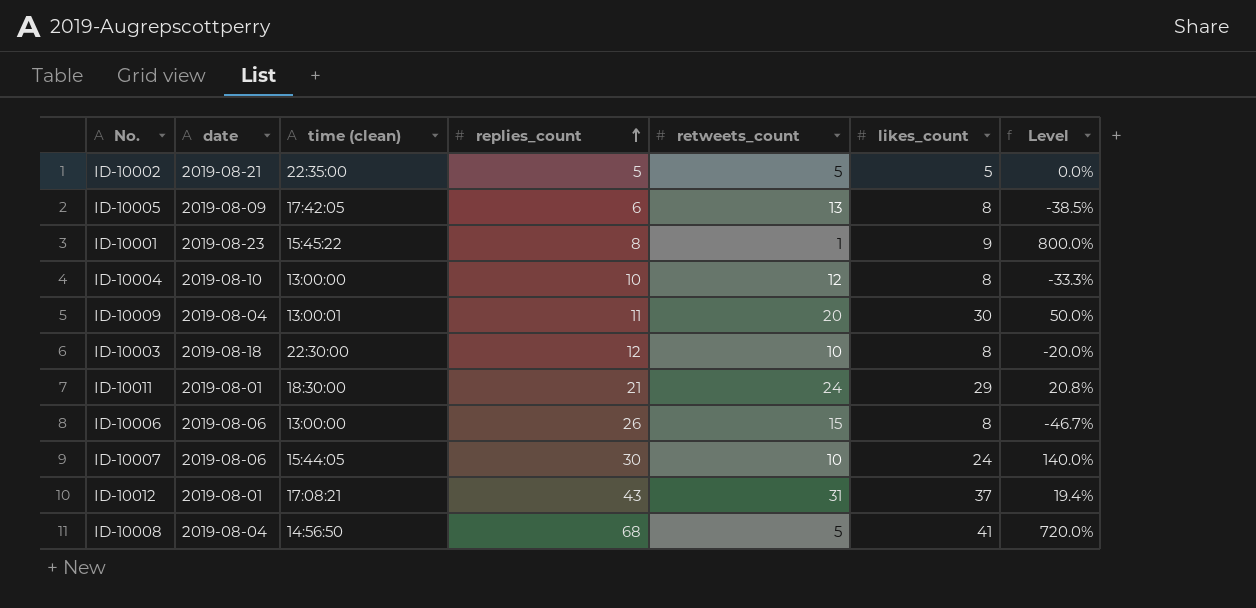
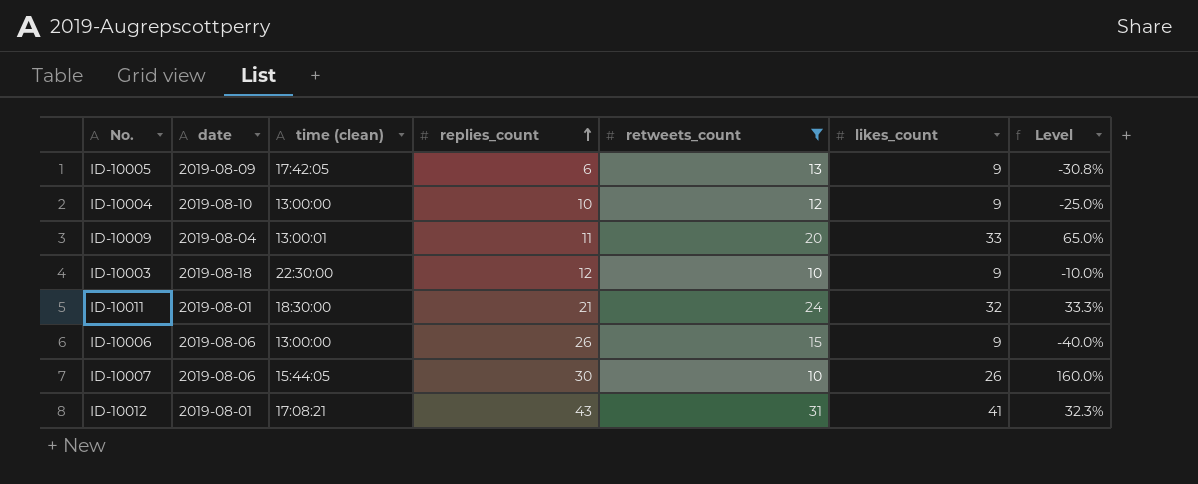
filter: none -> retweets_count >= 10
ID-10005 | likes_count: 8 -> 9
ID-10005 | Level: -38.5% -> -30.8%
ID-10004 | likes_count: 8 -> 9
ID-10004 | Level: -33.3% -> -25.0%
ID-10009 | likes_count: 30 -> 33
ID-10009 | Level: 50.0% -> 65.0%
ID-10003 | likes_count: 8 -> 9
ID-10003 | Level: -20.0% -> -10.0%
ID-10011 | likes_count: 29 -> 32
ID-10011 | Level: 20.8% -> 33.3%
ID-10006 | likes_count: 8 -> 9
ID-10006 | Level: -46.7% -> -40.0%
ID-10007 | likes_count: 24 -> 26
ID-10007 | Level: 140.0% -> 160.0%
ID-10012 | likes_count: 37 -> 41
ID-10012 | Level: 19.4% -> 32.3%

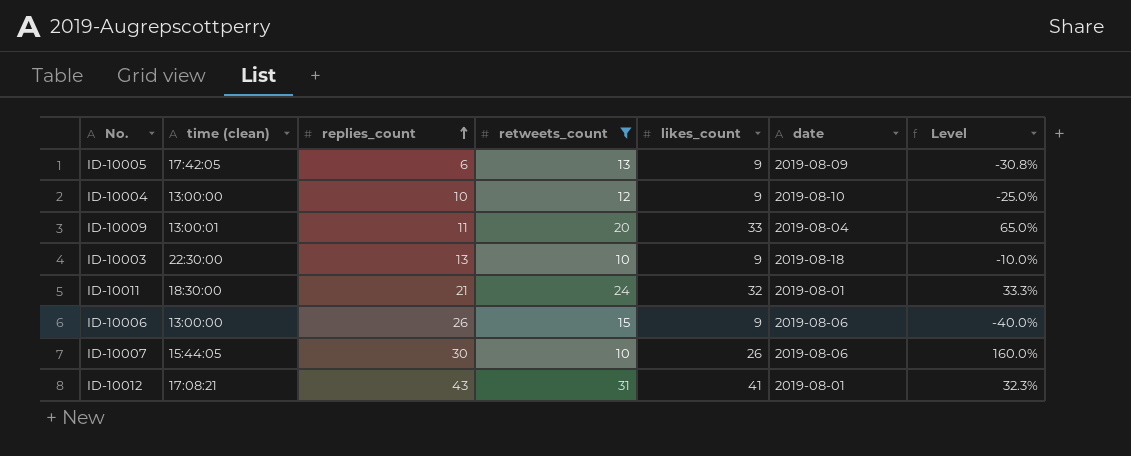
column date | position: 2 -> 6
ID-10003 | replies_count: 12 -> 13

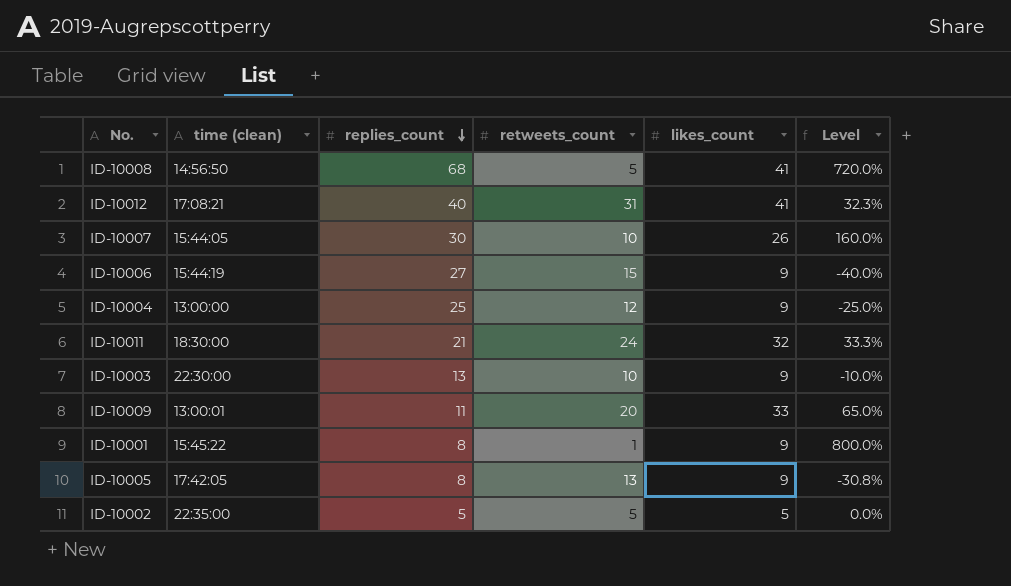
filter: retweets_count >= 10 -> none
row order: replies_count ascending -> replies_count descending
column date | position: 6 -> none
ID-10012 | replies_count: 43 -> 40
ID-10006 | time (clean): 13:00:00 -> 15:44:19
ID-10006 | replies_count: 26 -> 27
ID-10004 | replies_count: 10 -> 25
ID-10005 | replies_count: 6 -> 8

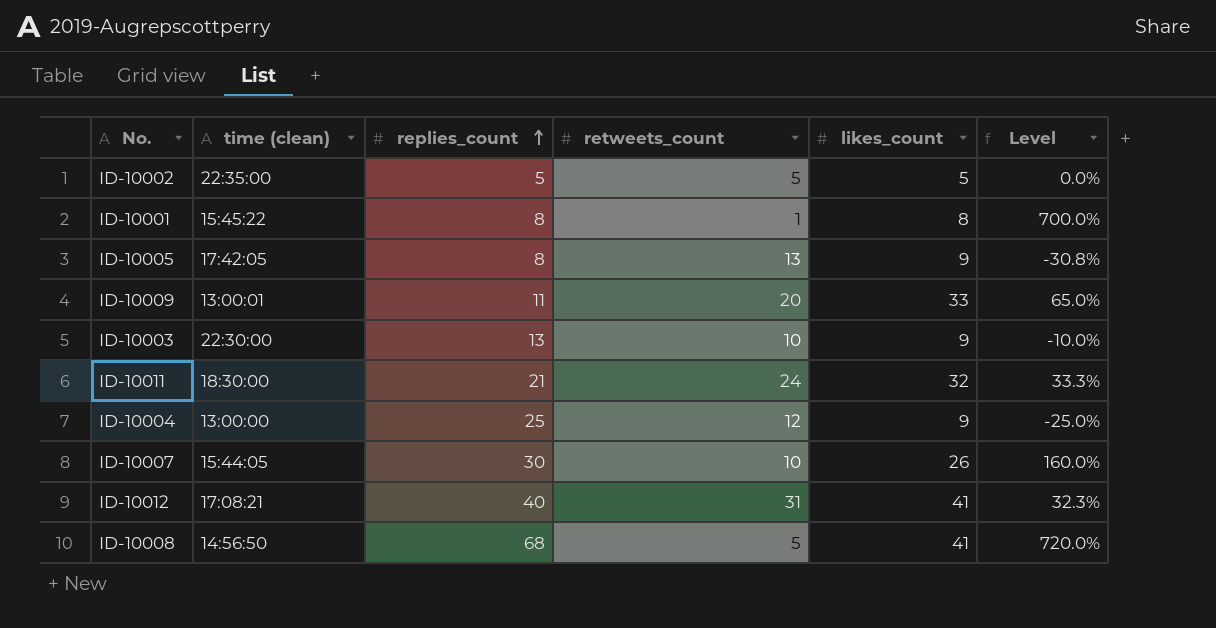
row order: replies_count descending -> replies_count ascending
row ID-10006: 15:44:19 | 27 | 15 | 9 | -40.0% -> none
ID-10001 | likes_count: 9 -> 8
ID-10001 | Level: 800.0% -> 700.0%

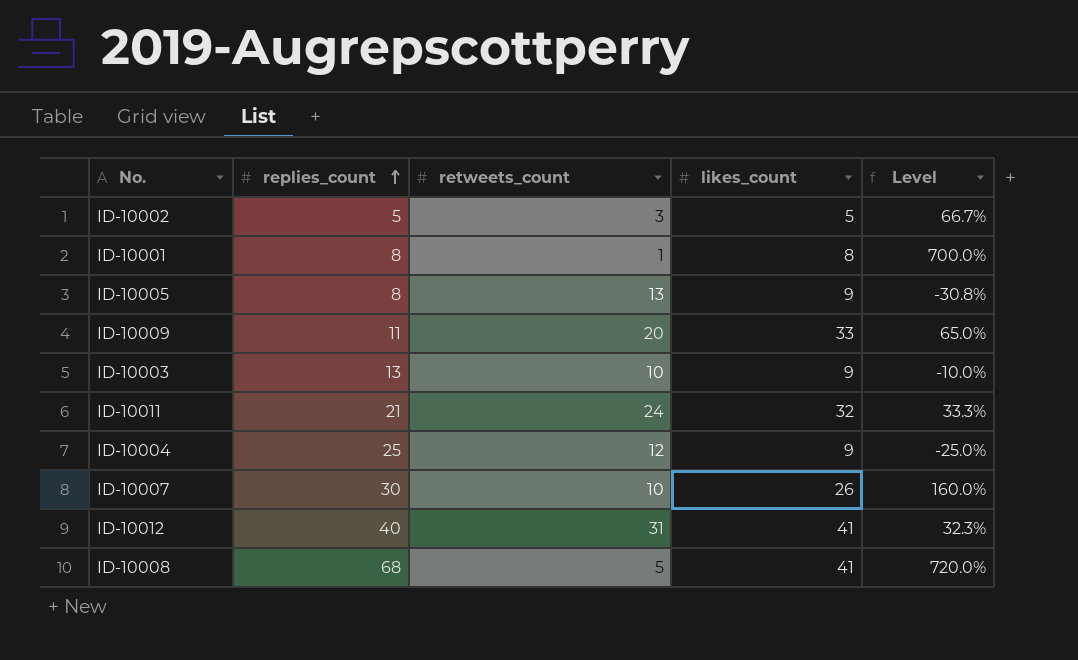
column time (clean) | position: 2 -> none
ID-10002 | retweets_count: 5 -> 3
ID-10002 | Level: 0.0% -> 66.7%

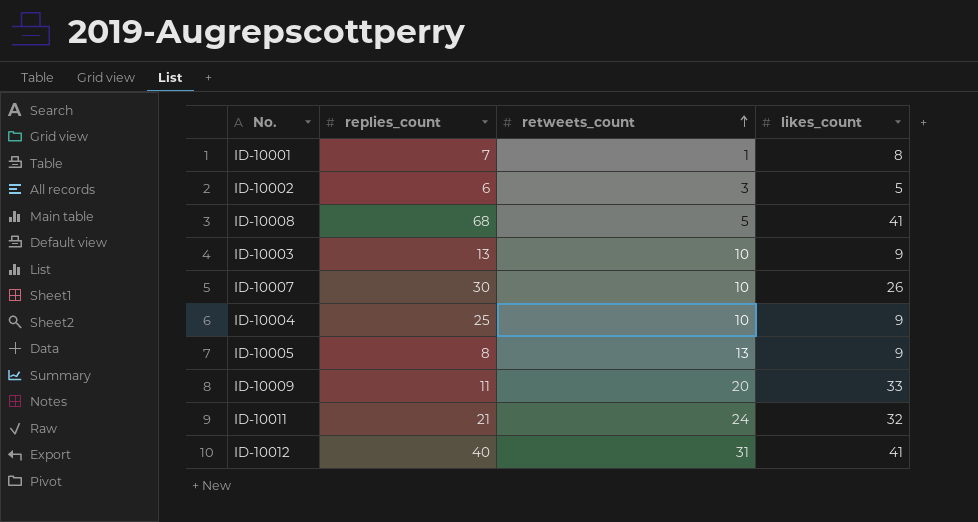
row order: replies_count ascending -> retweets_count ascending
column Level | formula: ([likes_count] - [retweets_count]) / [retweets_count] -> none
ID-10001 | replies_count: 8 -> 7
ID-10002 | replies_count: 5 -> 6
ID-10004 | retweets_count: 12 -> 10

